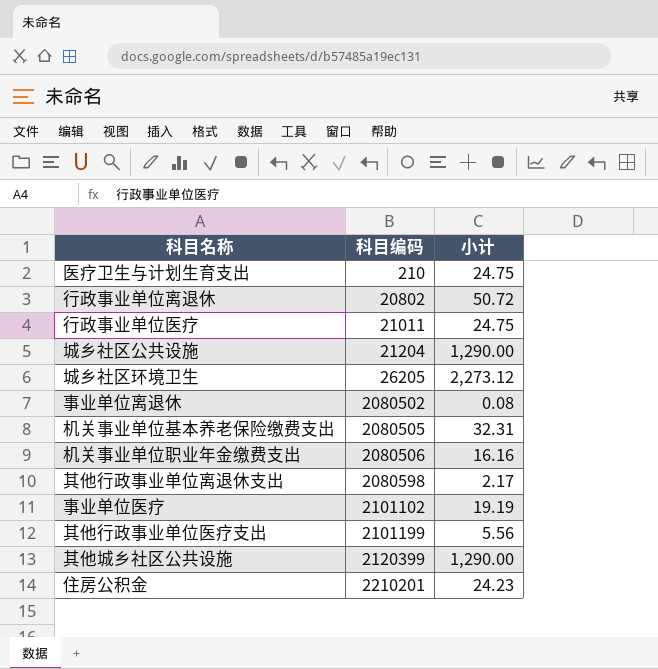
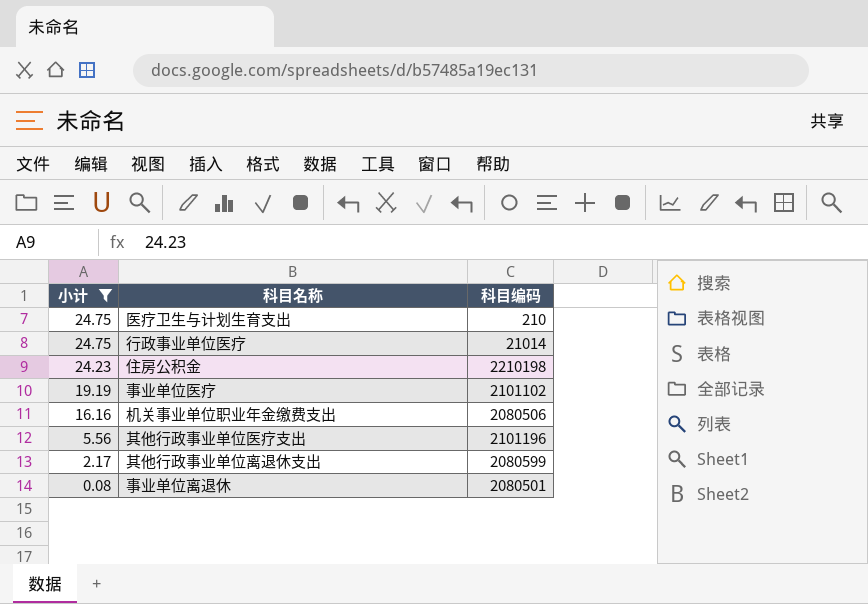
filter: none -> 小计 <= 24.75
row order: 科目编码 ascending -> 小计 descending
column 小计 | position: 3 -> 1
行政事业单位医疗 | 科目编码: 21011 -> 21014
住房公积金 | 科目编码: 2210201 -> 2210198
其他行政事业单位医疗支出 | 科目编码: 2101199 -> 2101196
其他行政事业单位离退休支出 | 科目编码: 2080598 -> 2080599
事业单位离退休 | 科目编码: 2080502 -> 2080501

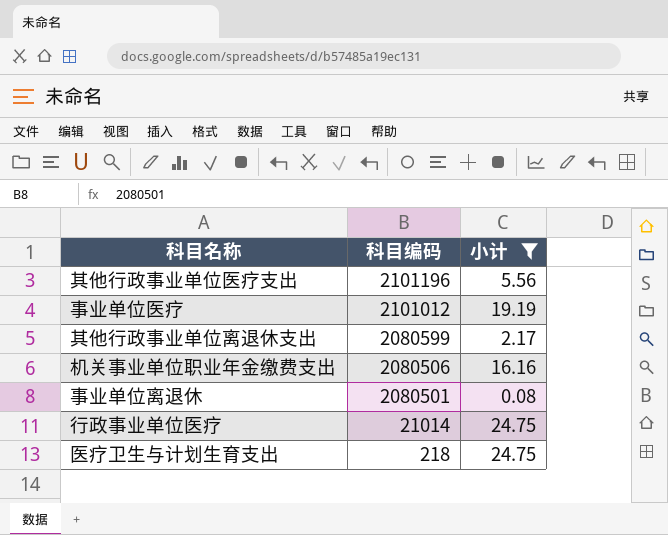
row order: 小计 descending -> 科目编码 descending
column 小计 | position: 1 -> 3
row 住房公积金: 24.23 | 2210198 -> none
事业单位医疗 | 科目编码: 2101102 -> 2101012
医疗卫生与计划生育支出 | 科目编码: 210 -> 218

